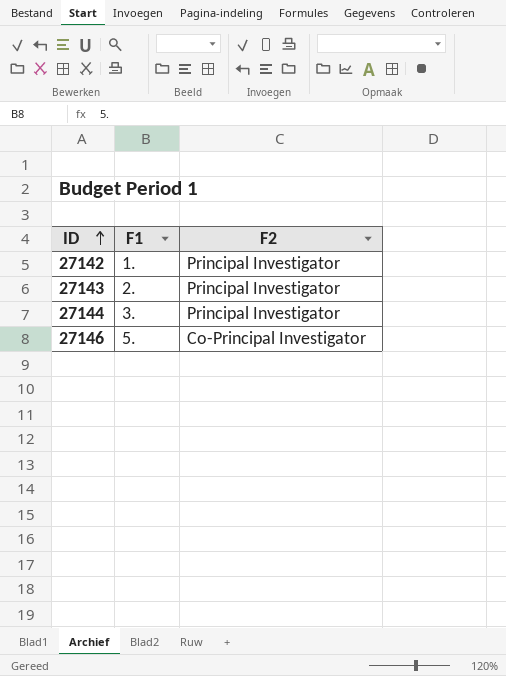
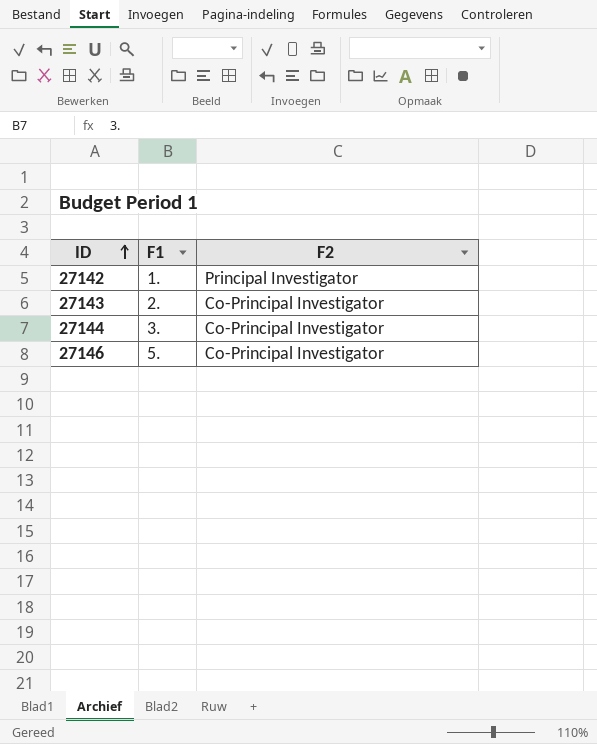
27143 | F2: Principal Investigator -> Co-Principal Investigator
27144 | F2: Principal Investigator -> Co-Principal Investigator

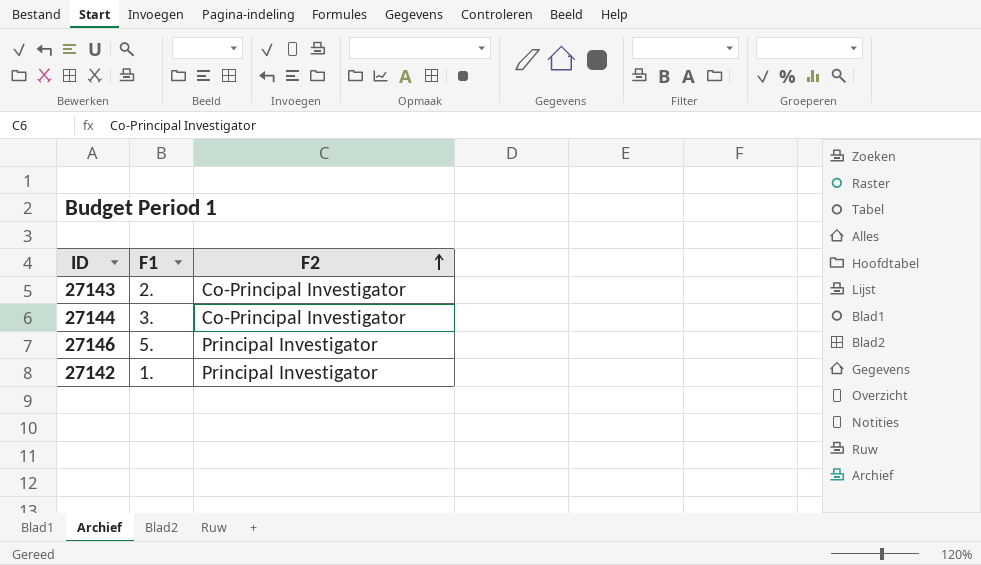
row order: ID ascending -> F2 ascending
27146 | F2: Co-Principal Investigator -> Principal Investigator

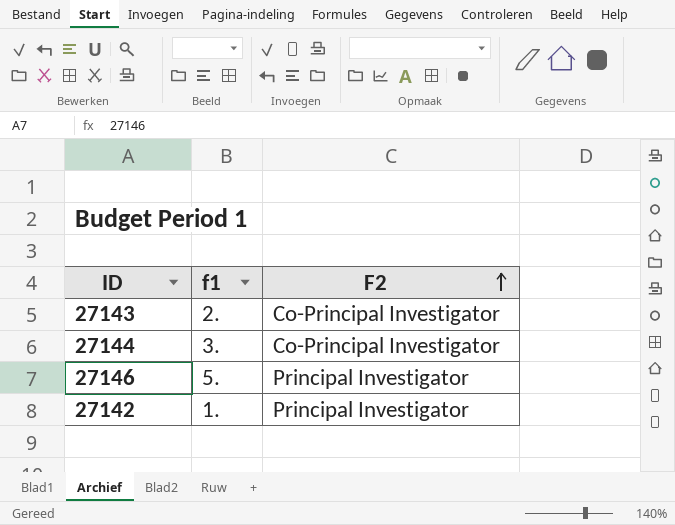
column name: F1 -> f1

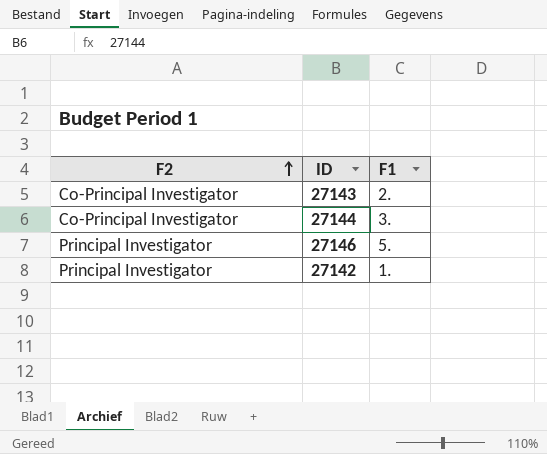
column F2 | position: 3 -> 1
column name: f1 -> F1

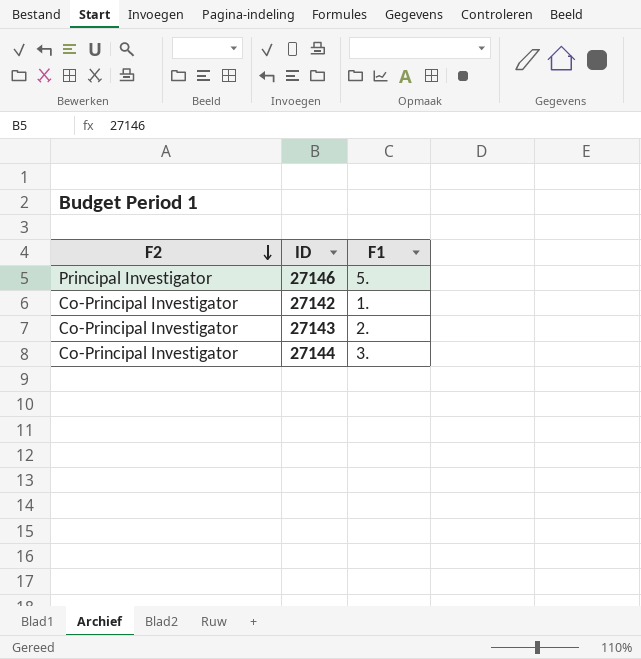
row order: F2 ascending -> F2 descending
27142 | F2: Principal Investigator -> Co-Principal Investigator

